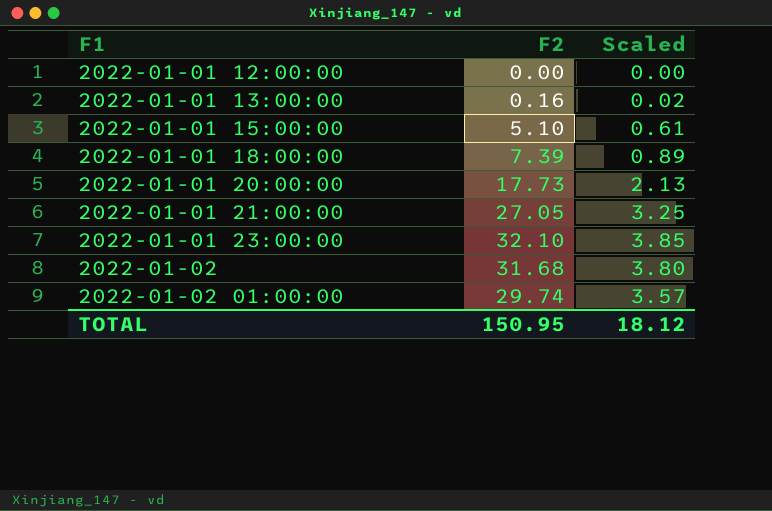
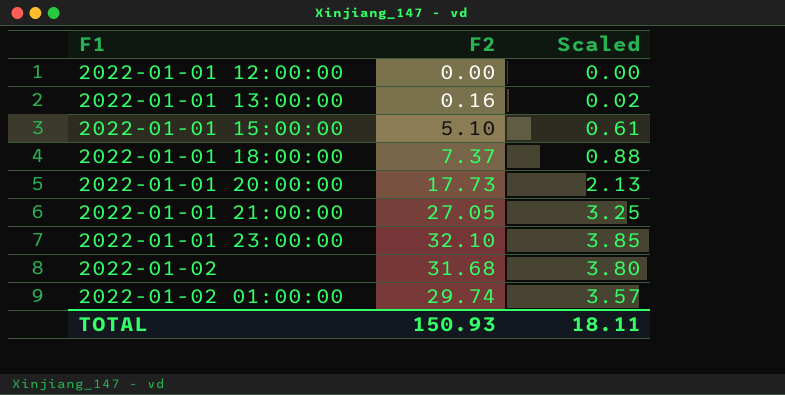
2022-01-01 18:00:00 | F2: 7.39 -> 7.37
2022-01-01 18:00:00 | Scaled: 0.89 -> 0.88
TOTAL | F2: 150.95 -> 150.93
TOTAL | Scaled: 18.12 -> 18.11

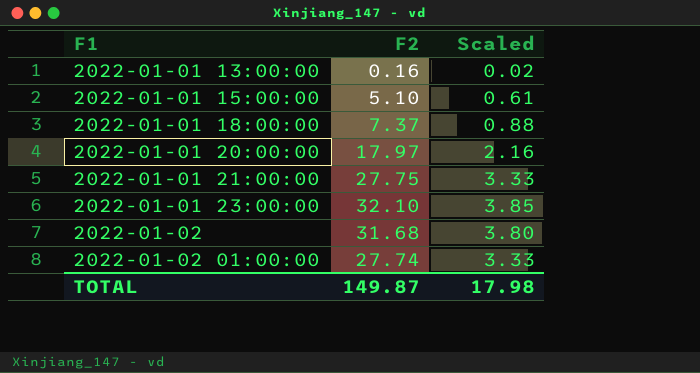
row 2022-01-01 12:00:00: 0.00 | 0.00 -> none
2022-01-01 20:00:00 | F2: 17.73 -> 17.97
2022-01-01 20:00:00 | Scaled: 2.13 -> 2.16
2022-01-01 21:00:00 | F2: 27.05 -> 27.75
2022-01-01 21:00:00 | Scaled: 3.25 -> 3.33
2022-01-02 01:00:00 | F2: 29.74 -> 27.74
2022-01-02 01:00:00 | Scaled: 3.57 -> 3.33
TOTAL | F2: 150.93 -> 149.87
TOTAL | Scaled: 18.11 -> 17.98

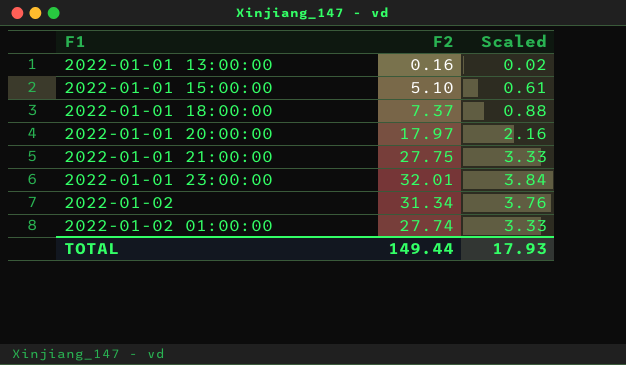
2022-01-01 23:00:00 | F2: 32.10 -> 32.01
2022-01-01 23:00:00 | Scaled: 3.85 -> 3.84
2022-01-02 | F2: 31.68 -> 31.34
2022-01-02 | Scaled: 3.80 -> 3.76
TOTAL | F2: 149.87 -> 149.44
TOTAL | Scaled: 17.98 -> 17.93

